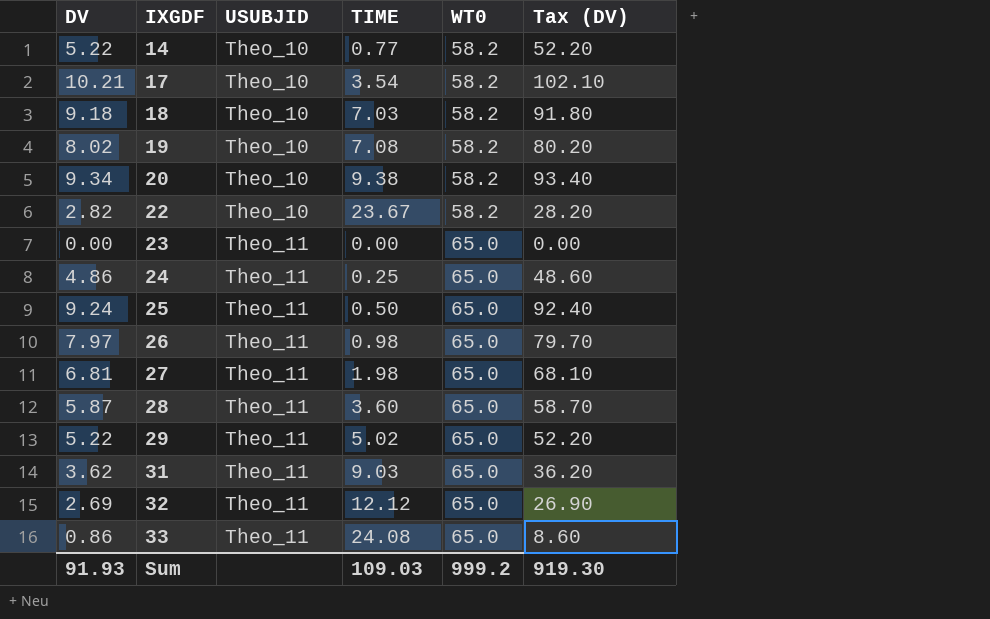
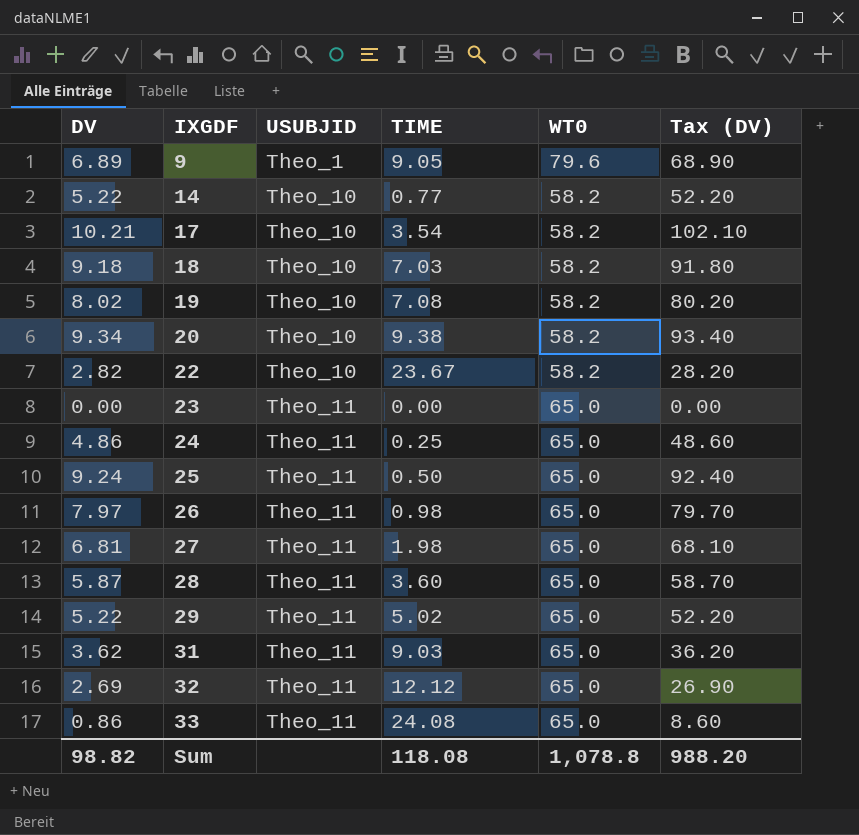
row 9: none -> 6.89 | Theo_1 | 9.05 | 79.6 | 68.90
Sum | DV: 91.93 -> 98.82
Sum | TIME: 109.03 -> 118.08
Sum | WT0: 999.2 -> 1,078.8
Sum | Tax (DV): 919.30 -> 988.20

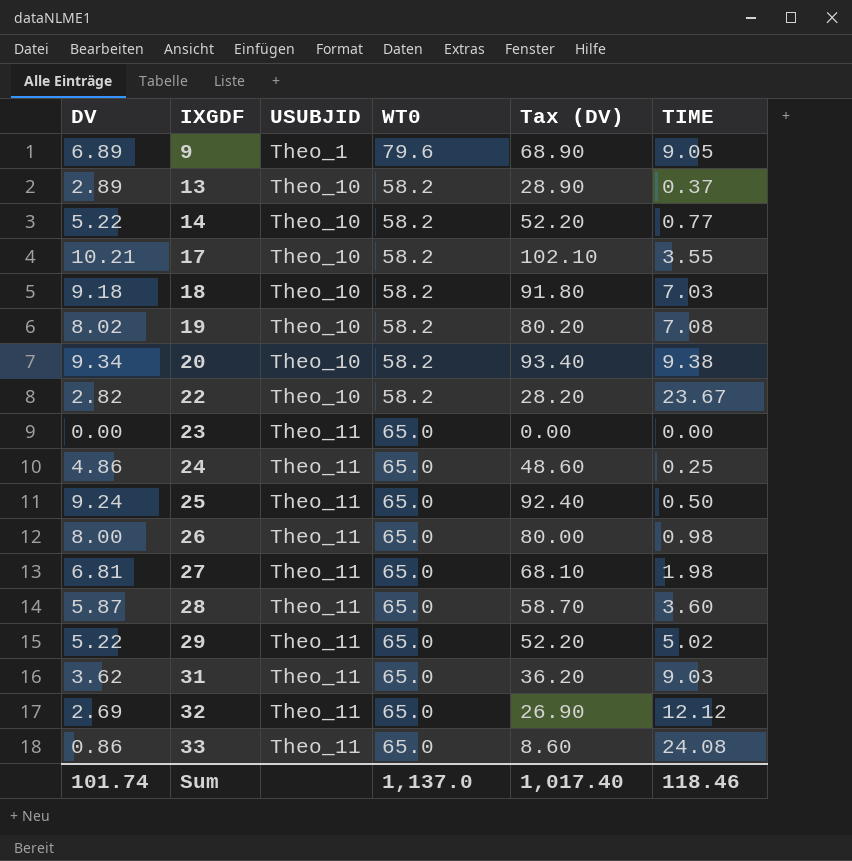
column TIME | position: 4 -> 6
row 13: none -> 2.89 | Theo_10 | 58.2 | 28.90 | 0.37
17 | TIME: 3.54 -> 3.55
26 | DV: 7.97 -> 8.00
26 | Tax (DV): 79.70 -> 80.00
Sum | DV: 98.82 -> 101.74
Sum | WT0: 1,078.8 -> 1,137.0
Sum | Tax (DV): 988.20 -> 1,017.40
Sum | TIME: 118.08 -> 118.46

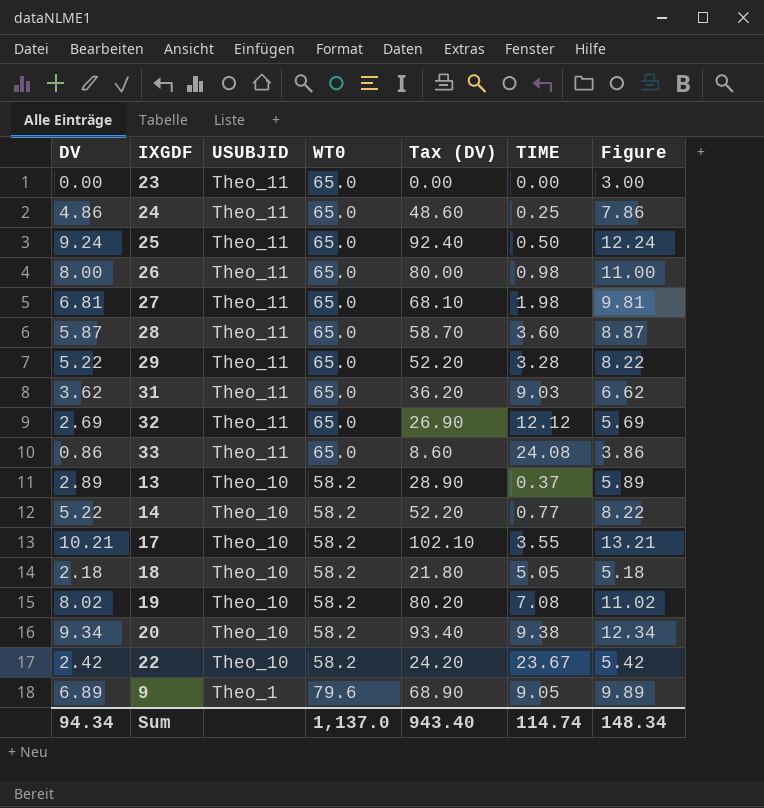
row order: IXGDF ascending -> USUBJID descending
column Figure | formula: none -> [DV] + 3
29 | TIME: 5.02 -> 3.28
18 | DV: 9.18 -> 2.18
18 | Tax (DV): 91.80 -> 21.80
18 | TIME: 7.03 -> 5.05
22 | DV: 2.82 -> 2.42
22 | Tax (DV): 28.20 -> 24.20
Sum | DV: 101.74 -> 94.34
Sum | Tax (DV): 1,017.40 -> 943.40
Sum | TIME: 118.46 -> 114.74

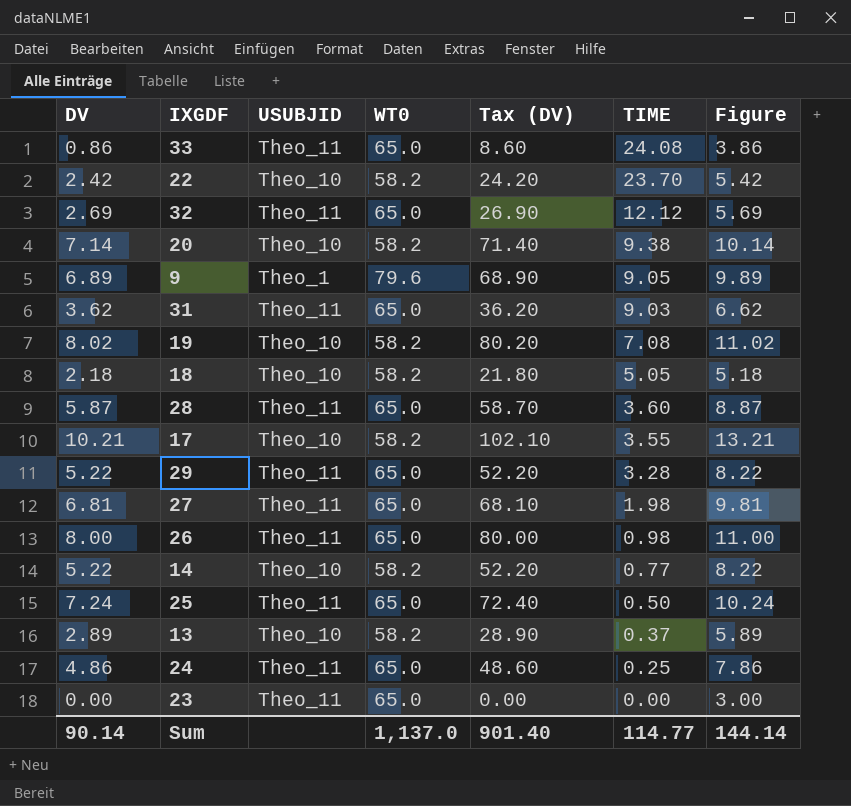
row order: USUBJID descending -> TIME descending
22 | TIME: 23.67 -> 23.70
20 | DV: 9.34 -> 7.14
20 | Tax (DV): 93.40 -> 71.40
20 | Figure: 12.34 -> 10.14
25 | DV: 9.24 -> 7.24
25 | Tax (DV): 92.40 -> 72.40
25 | Figure: 12.24 -> 10.24
Sum | DV: 94.34 -> 90.14
Sum | Tax (DV): 943.40 -> 901.40
Sum | TIME: 114.74 -> 114.77
Sum | Figure: 148.34 -> 144.14

